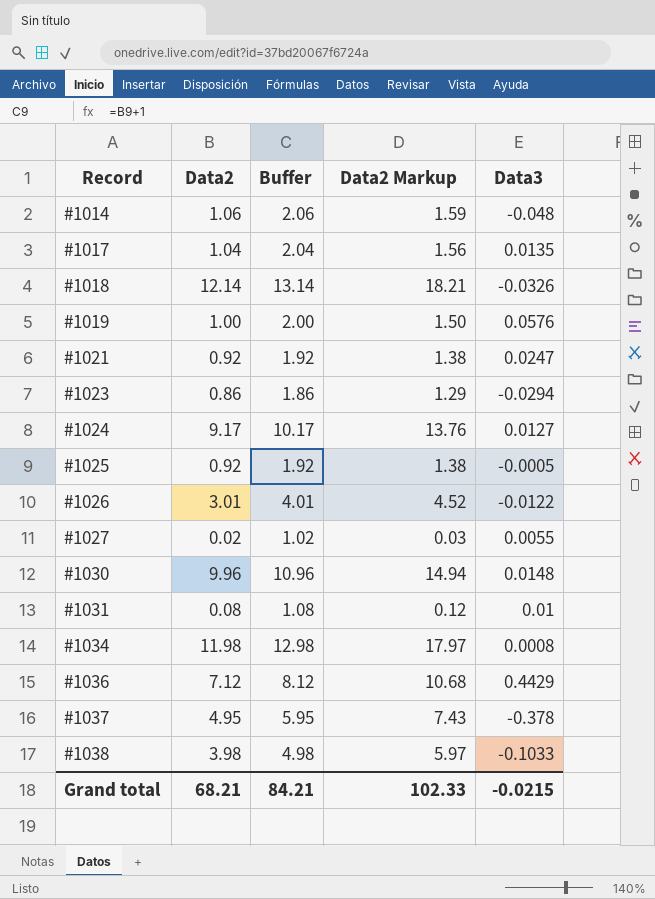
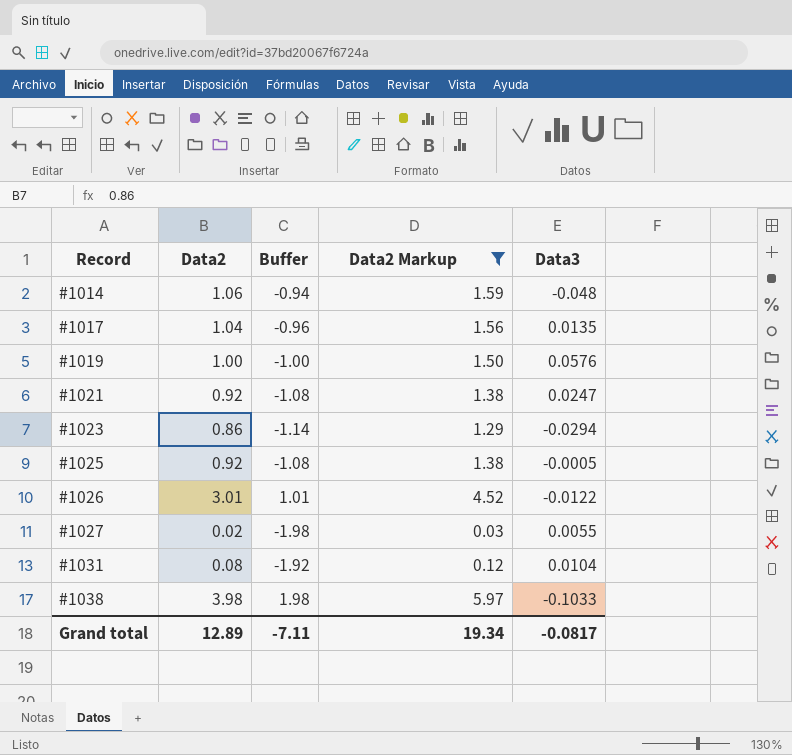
filter: none -> Data2 Markup <= 5.97
column Buffer | formula: [Data2] + 1 -> [Data2] - 2
#1031 | Data3: 0.01 -> 0.0104
Grand total | Data2: 68.21 -> 12.89
Grand total | Buffer: 84.21 -> -7.11
Grand total | Data2 Markup: 102.33 -> 19.34
Grand total | Data3: -0.0215 -> -0.0817

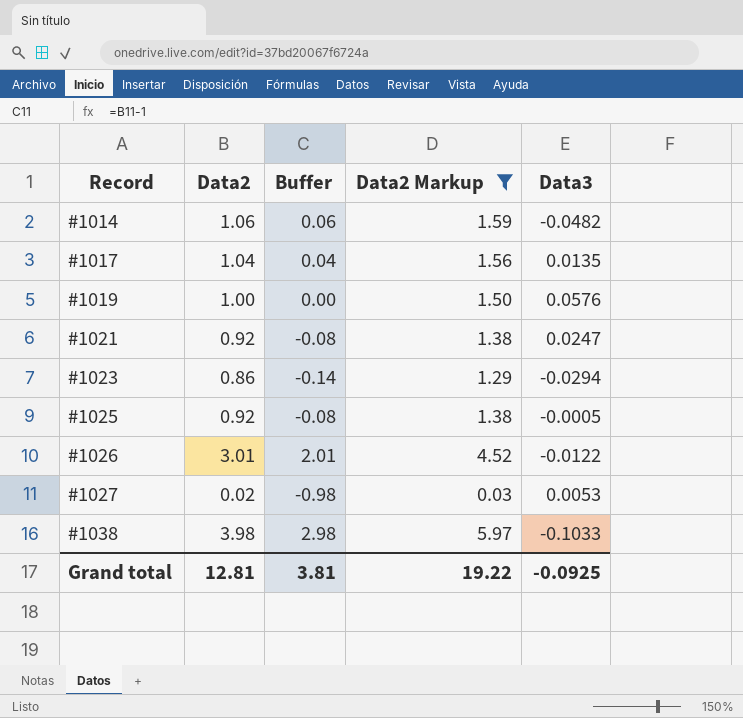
column Buffer | formula: [Data2] - 2 -> [Data2] - 1
row #1031: 0.08 | -1.92 | 0.12 | 0.0104 -> none
#1014 | Data3: -0.048 -> -0.0482
#1027 | Data3: 0.0055 -> 0.0053
Grand total | Data2: 12.89 -> 12.81
Grand total | Buffer: -7.11 -> 3.81
Grand total | Data2 Markup: 19.34 -> 19.22
Grand total | Data3: -0.0817 -> -0.0925

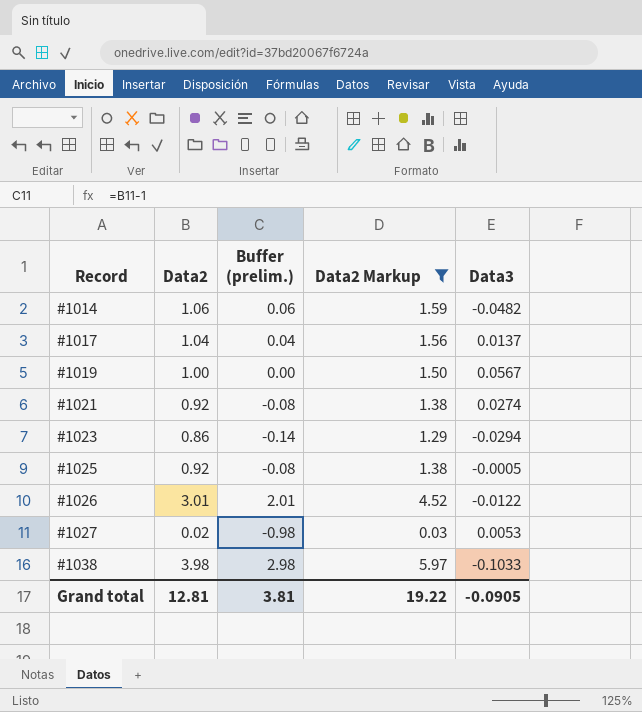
column name: Buffer -> Buffer (prelim.)
#1017 | Data3: 0.0135 -> 0.0137
#1019 | Data3: 0.0576 -> 0.0567
#1021 | Data3: 0.0247 -> 0.0274
Grand total | Data3: -0.0925 -> -0.0905

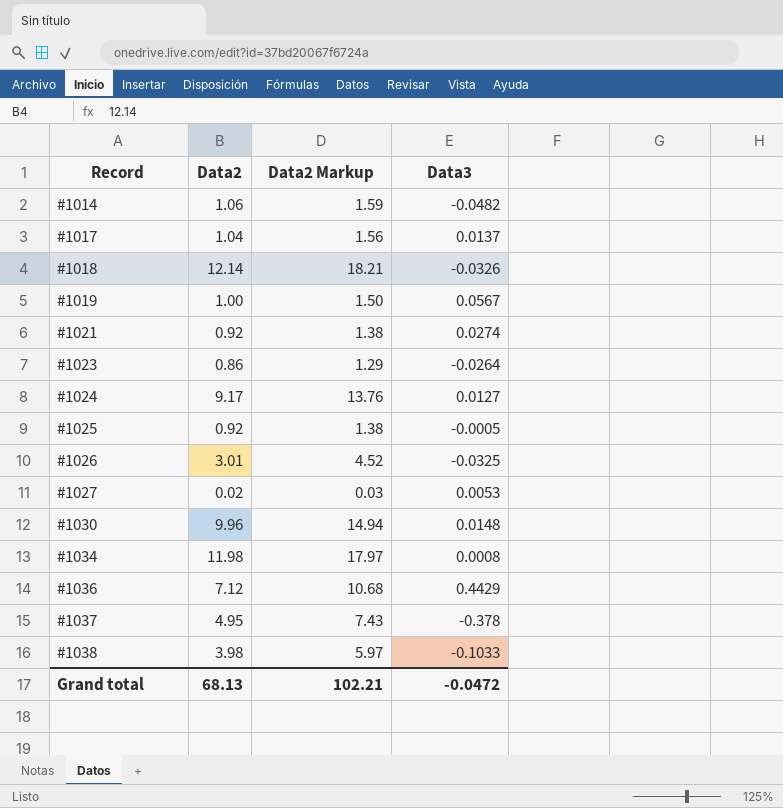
filter: Data2 Markup <= 5.97 -> none
column Buffer (prelim.) | formula: [Data2] - 1 -> none
#1023 | Data3: -0.0294 -> -0.0264
#1026 | Data3: -0.0122 -> -0.0325
Grand total | Data2: 12.81 -> 68.13
Grand total | Data2 Markup: 19.22 -> 102.21
Grand total | Data3: -0.0905 -> -0.0472

